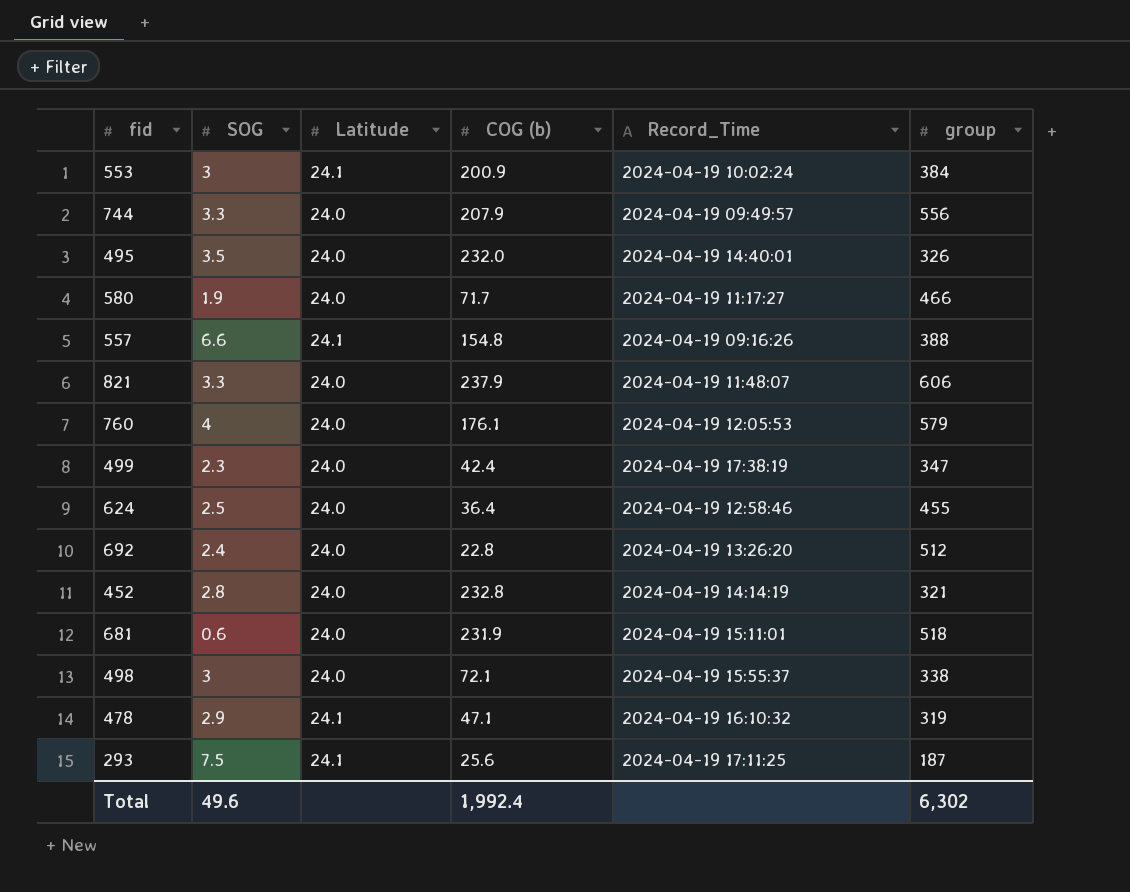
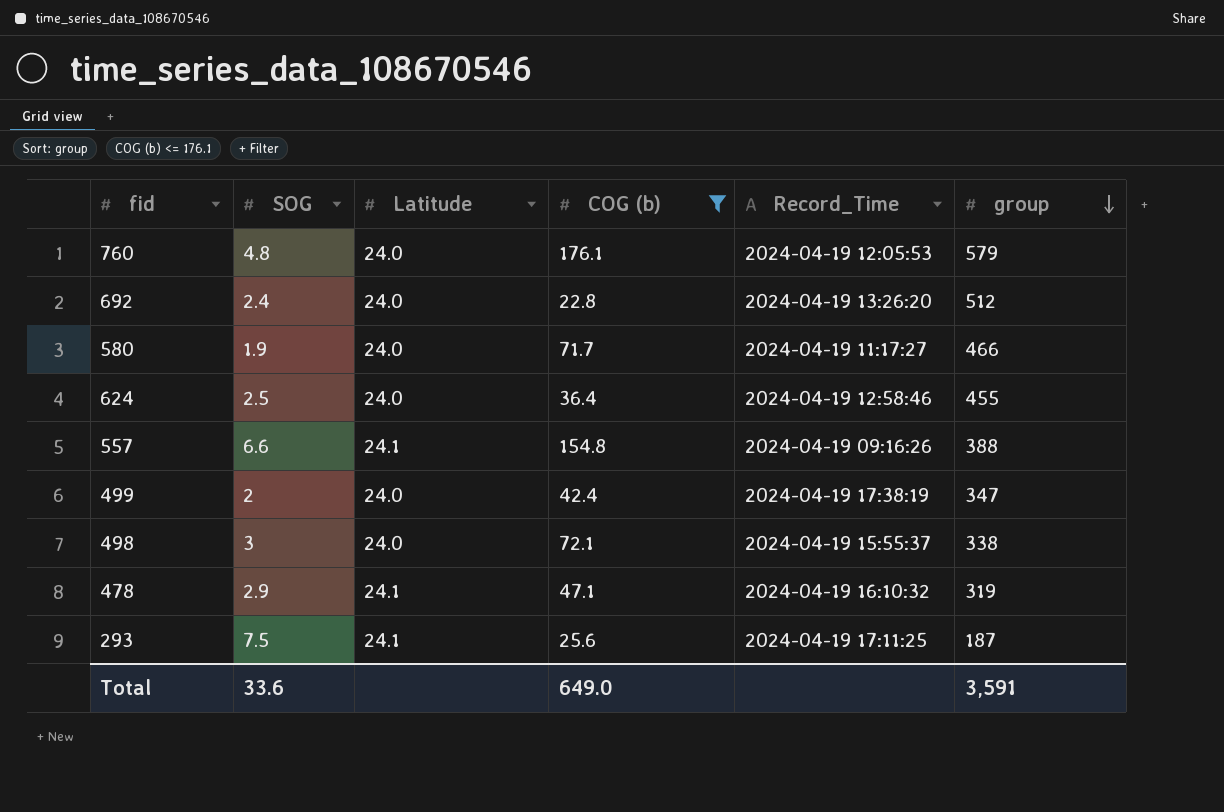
filter: none -> COG (b) <= 176.1
row order: none -> group descending
760 | SOG: 4 -> 4.8
499 | SOG: 2.3 -> 2
Total | SOG: 49.6 -> 33.6
Total | COG (b): 1,992.4 -> 649.0
Total | group: 6,302 -> 3,591

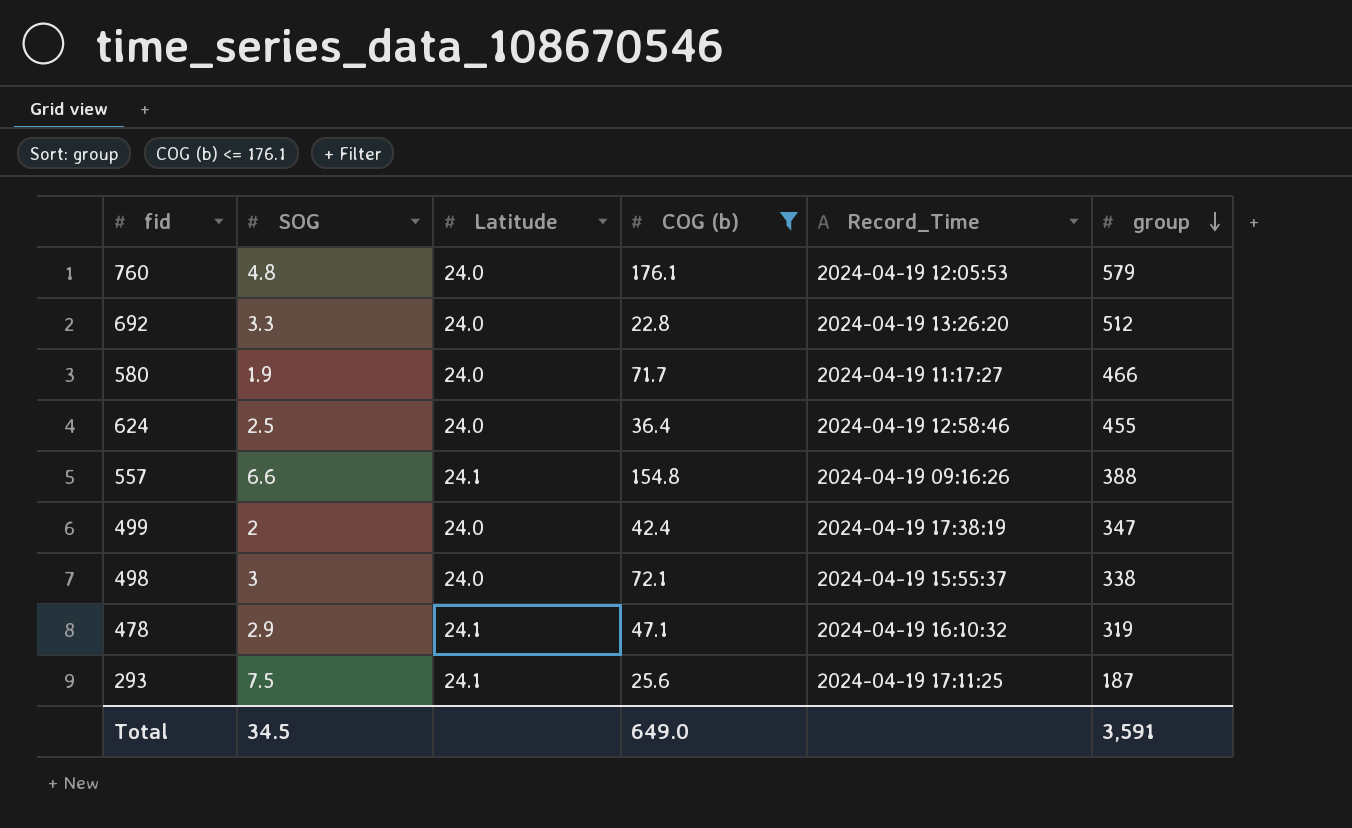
692 | SOG: 2.4 -> 3.3
Total | SOG: 33.6 -> 34.5

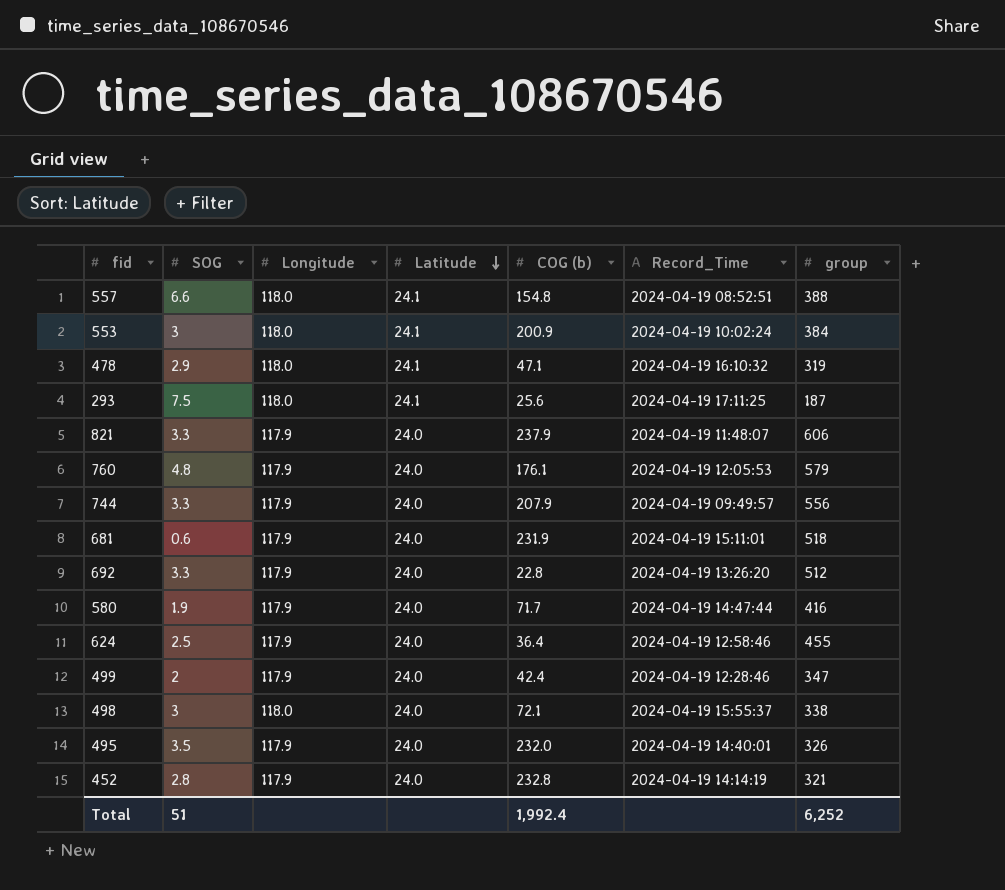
filter: COG (b) <= 176.1 -> none
row order: group descending -> Latitude descending
column Longitude | position: none -> 3
557 | Record_Time: 2024-04-19 09:16:26 -> 2024-04-19 08:52:51
580 | Record_Time: 2024-04-19 11:17:27 -> 2024-04-19 14:47:44
580 | group: 466 -> 416
499 | Record_Time: 2024-04-19 17:38:19 -> 2024-04-19 12:28:46
Total | SOG: 34.5 -> 51
Total | COG (b): 649.0 -> 1,992.4
Total | group: 3,591 -> 6,252

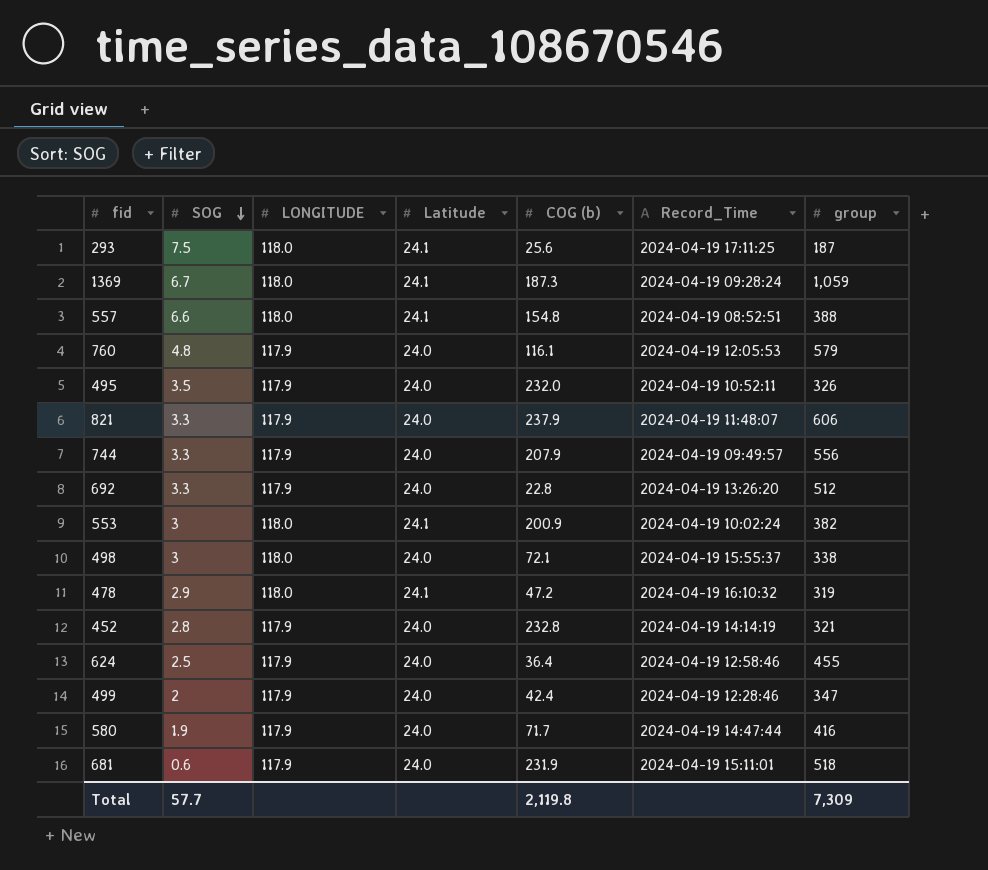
row order: Latitude descending -> SOG descending
column name: Longitude -> LONGITUDE
row 1369: none -> 6.7 | 118.0 | 24.1 | 187.3 | 2024-04-19 09:28:24 | 1,059
760 | COG (b): 176.1 -> 116.1
495 | Record_Time: 2024-04-19 14:40:01 -> 2024-04-19 10:52:11
553 | group: 384 -> 382
478 | COG (b): 47.1 -> 47.2
Total | SOG: 51 -> 57.7
Total | COG (b): 1,992.4 -> 2,119.8
Total | group: 6,252 -> 7,309

